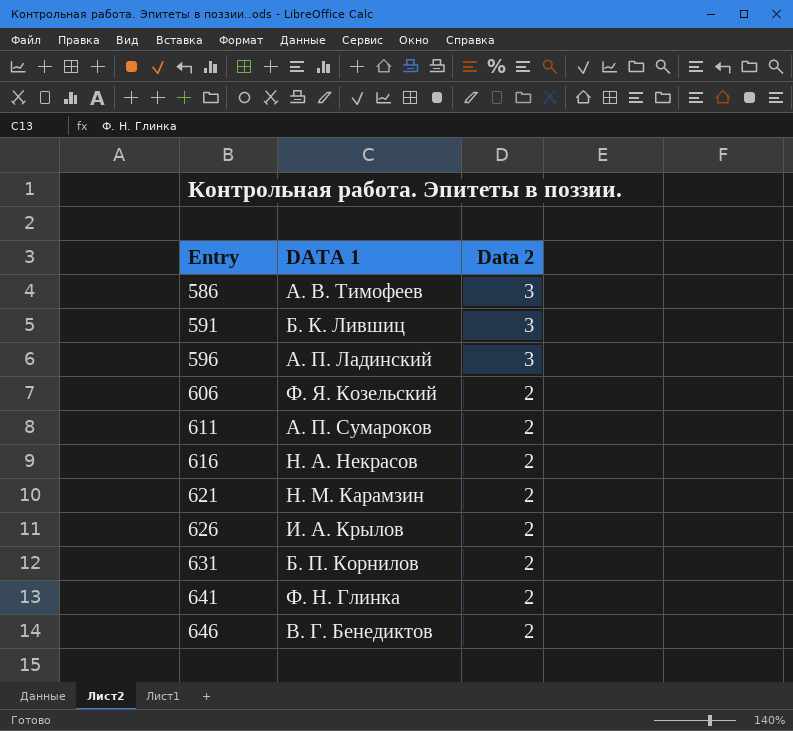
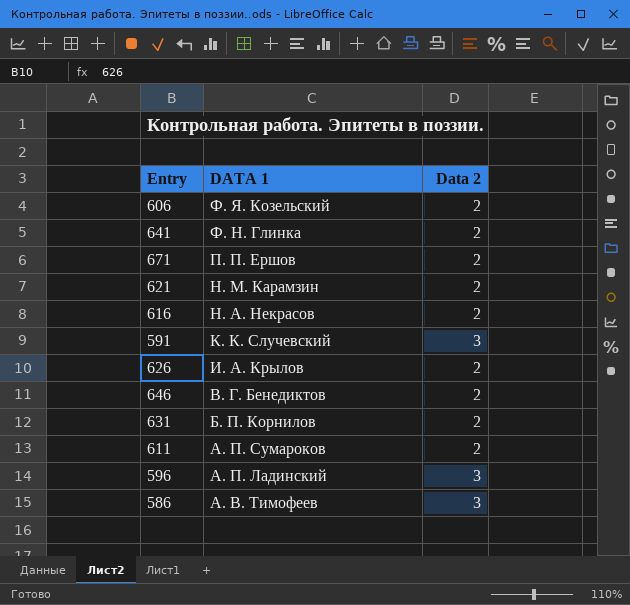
row order: Entry ascending -> DATA 1 descending
row 671: none -> П. П. Ершов | 2
591 | DATA 1: Б. К. Лившиц -> К. К. Случевский

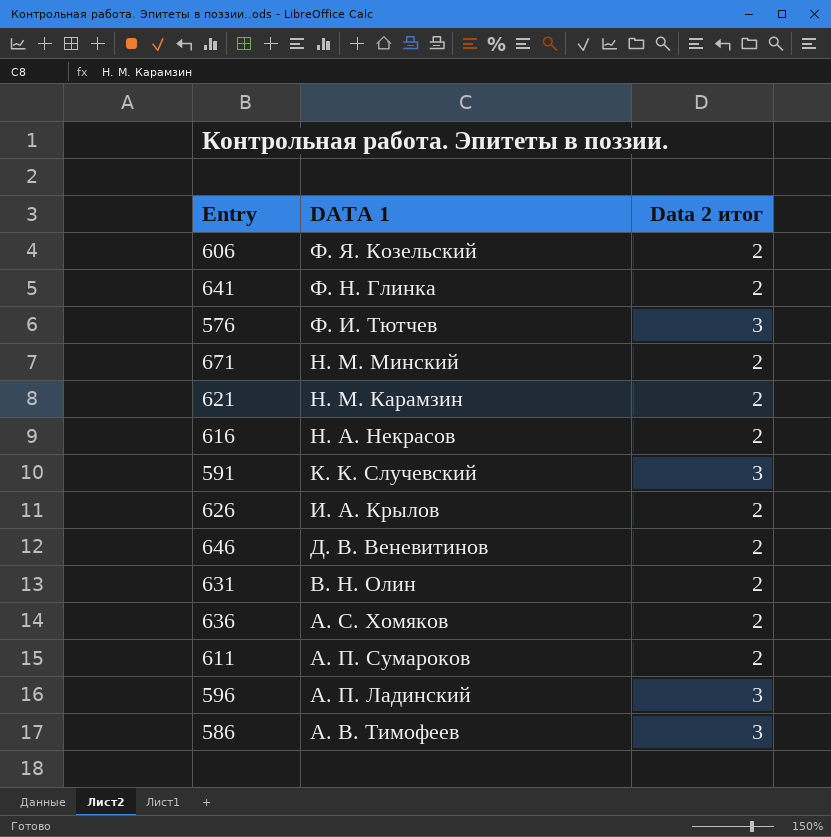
column name: Data 2 -> Data 2 итог
row 576: none -> Ф. И. Тютчев | 3
671 | DATA 1: П. П. Ершов -> Н. М. Минский
646 | DATA 1: В. Г. Бенедиктов -> Д. В. Веневитинов
631 | DATA 1: Б. П. Корнилов -> В. Н. Олин
row 636: none -> А. С. Хомяков | 2

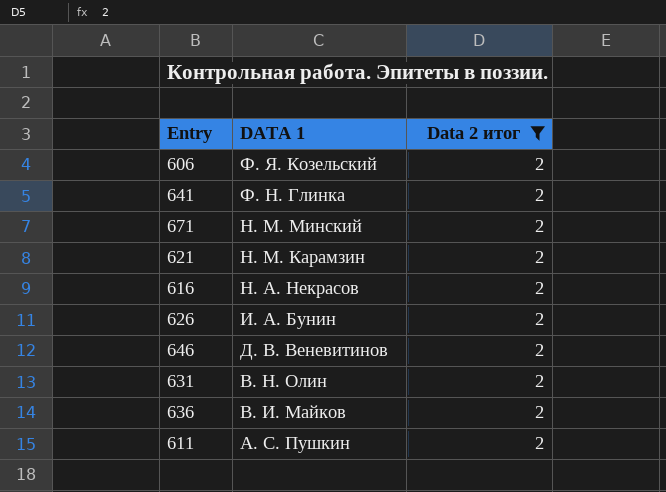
filter: none -> Data 2 итог = 2
626 | DATA 1: И. А. Крылов -> И. А. Бунин
636 | DATA 1: А. С. Хомяков -> В. И. Майков
611 | DATA 1: А. П. Сумароков -> А. С. Пушкин

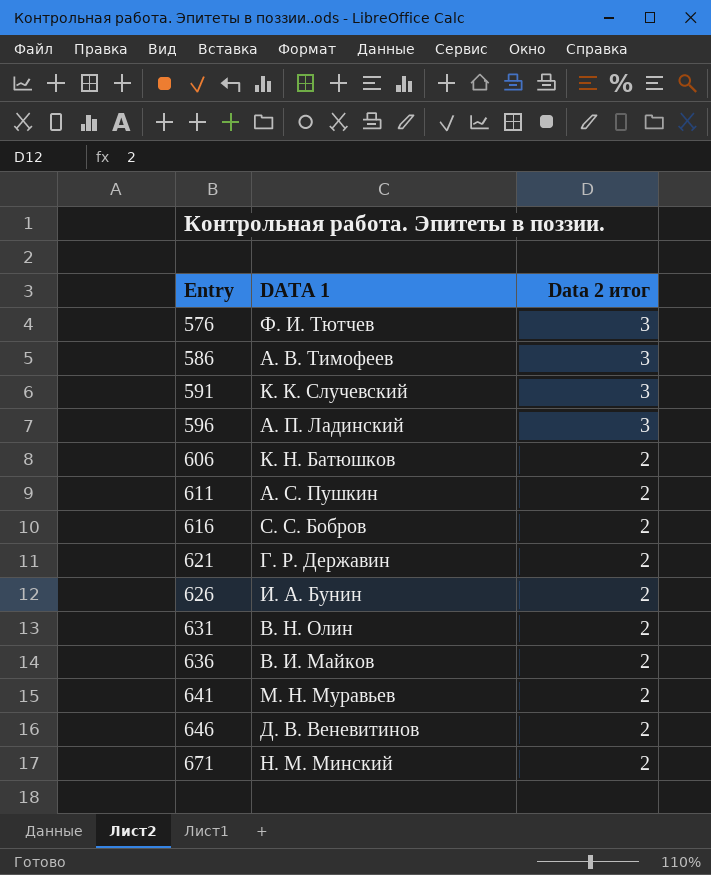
filter: Data 2 итог = 2 -> none
row order: DATA 1 descending -> Entry ascending
606 | DATA 1: Ф. Я. Козельский -> К. Н. Батюшков
616 | DATA 1: Н. А. Некрасов -> С. С. Бобров
621 | DATA 1: Н. М. Карамзин -> Г. Р. Державин
641 | DATA 1: Ф. Н. Глинка -> М. Н. Муравьев

